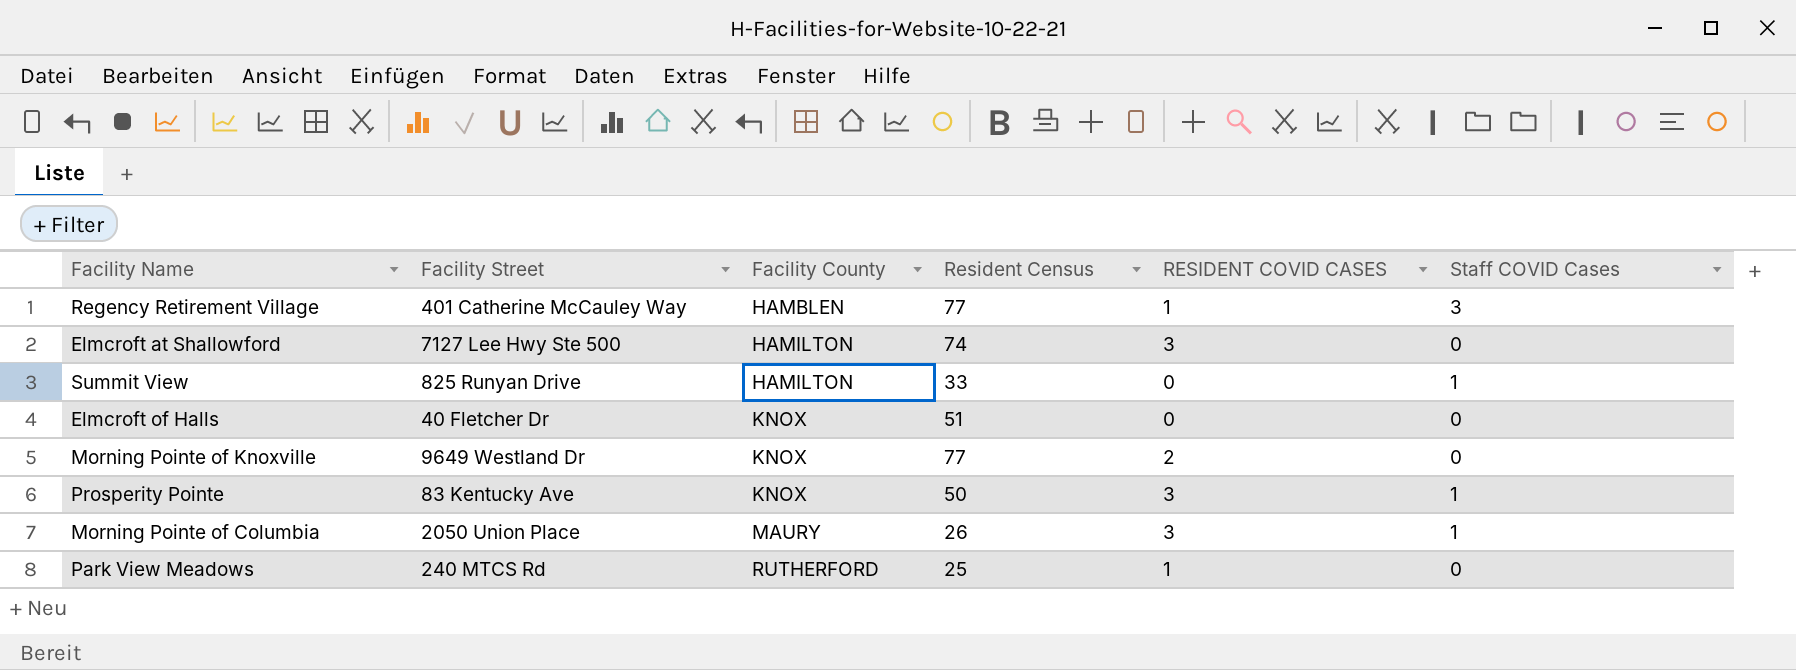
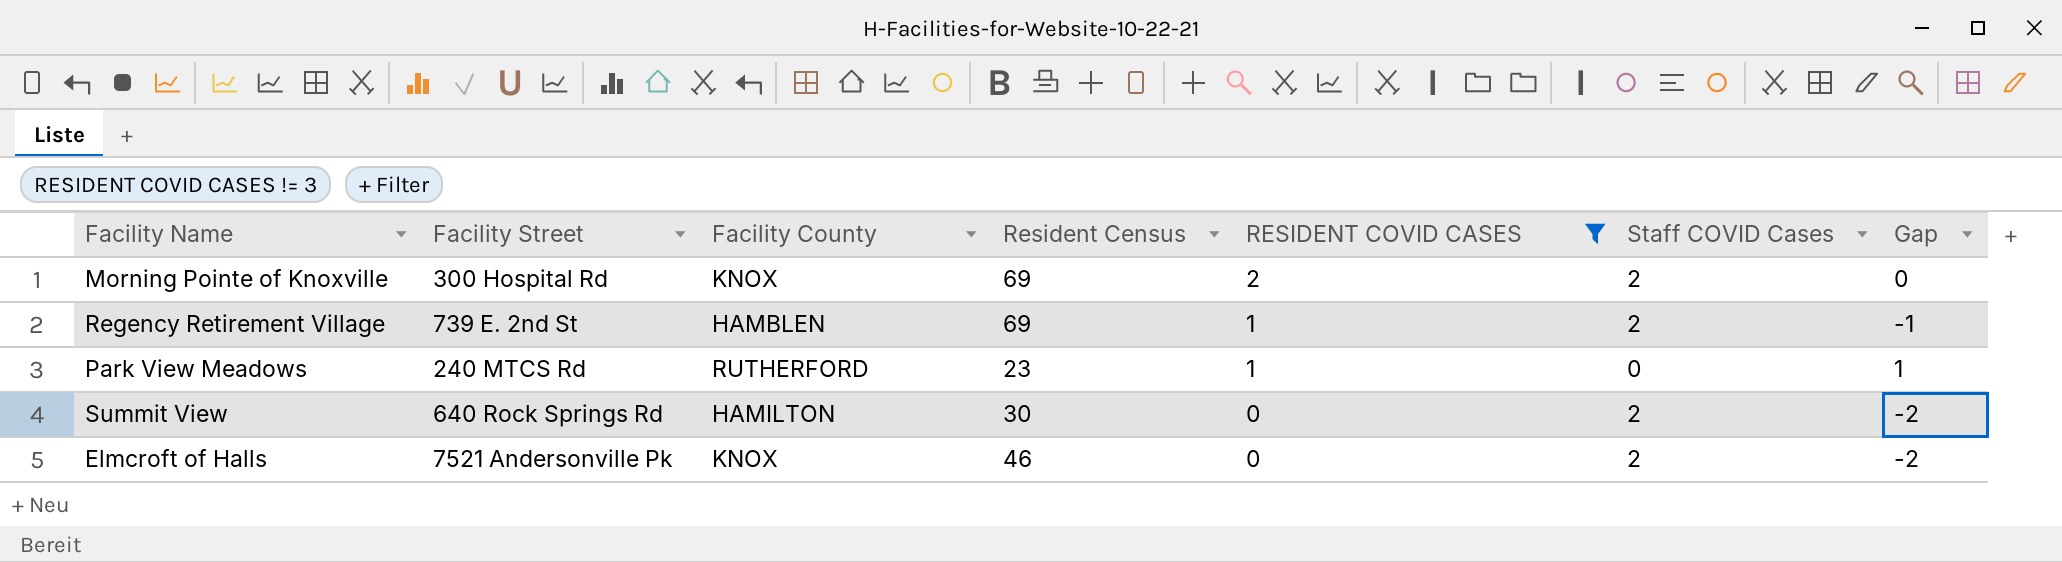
filter: none -> RESIDENT COVID CASES != 3
row order: Facility County ascending -> RESIDENT COVID CASES descending
column Gap | formula: none -> [RESIDENT COVID CASES] - [Staff COVID Cases]
Morning Pointe of Knoxville | Facility Street: 9649 Westland Dr -> 300 Hospital Rd
Morning Pointe of Knoxville | Resident Census: 77 -> 69
Morning Pointe of Knoxville | Staff COVID Cases: 0 -> 2
Regency Retirement Village | Facility Street: 401 Catherine McCauley Way -> 739 E. 2nd St
Regency Retirement Village | Resident Census: 77 -> 69
Regency Retirement Village | Staff COVID Cases: 3 -> 2
Park View Meadows | Resident Census: 25 -> 23
Summit View | Facility Street: 825 Runyan Drive -> 640 Rock Springs Rd
Summit View | Resident Census: 33 -> 30
Summit View | Staff COVID Cases: 1 -> 2
Elmcroft of Halls | Facility Street: 40 Fletcher Dr -> 7521 Andersonville Pk
Elmcroft of Halls | Resident Census: 51 -> 46
Elmcroft of Halls | Staff COVID Cases: 0 -> 2

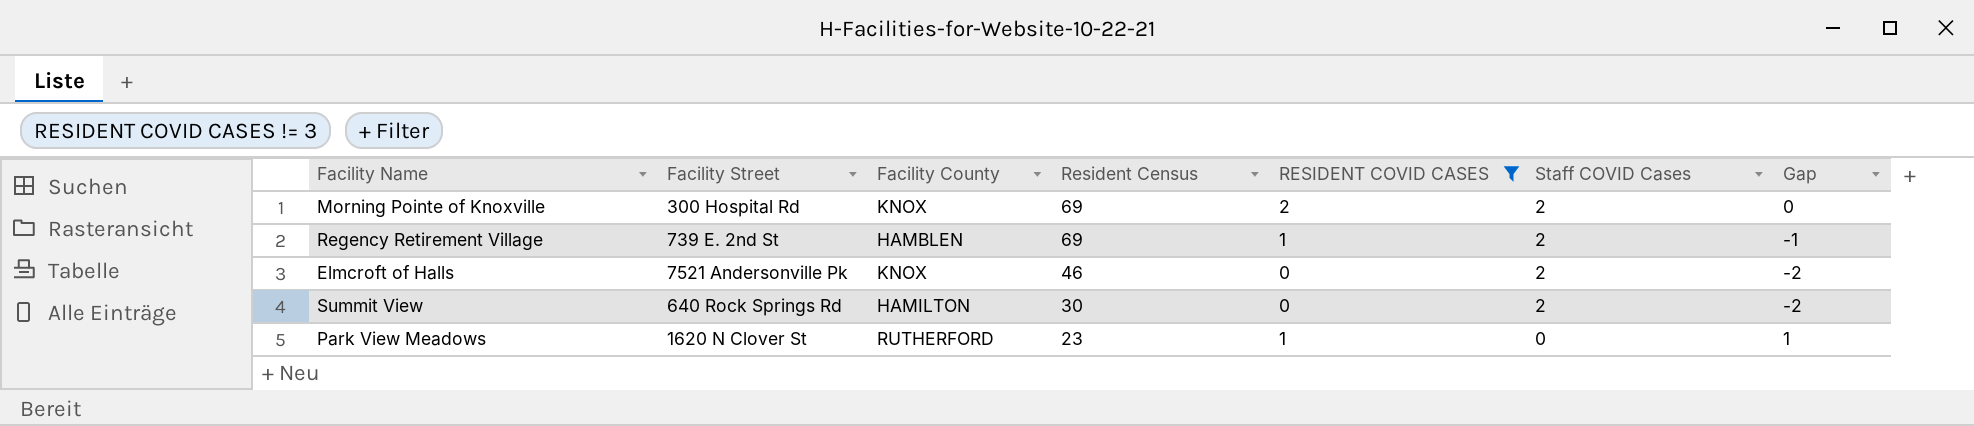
row order: RESIDENT COVID CASES descending -> Resident Census descending
Park View Meadows | Facility Street: 240 MTCS Rd -> 1620 N Clover St

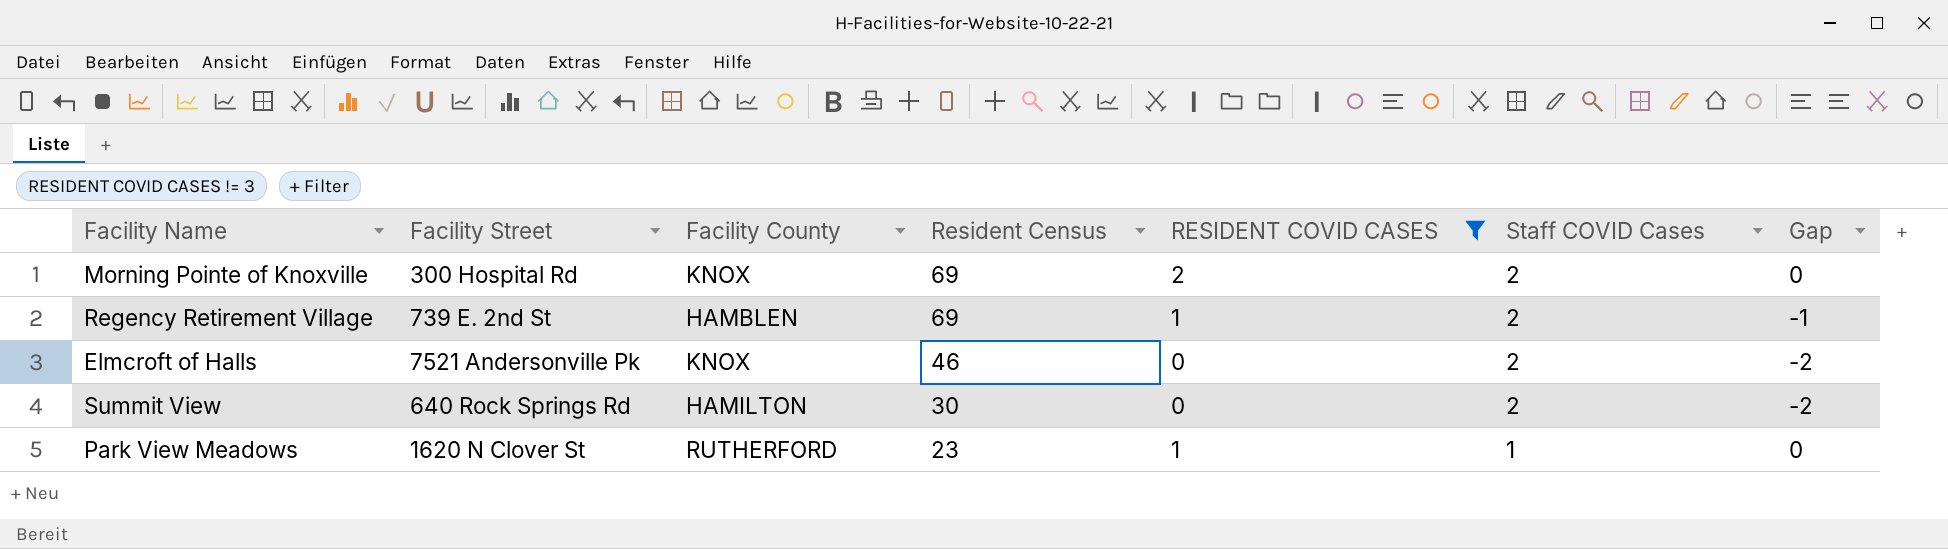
Park View Meadows | Staff COVID Cases: 0 -> 1
Park View Meadows | Gap: 1 -> 0

